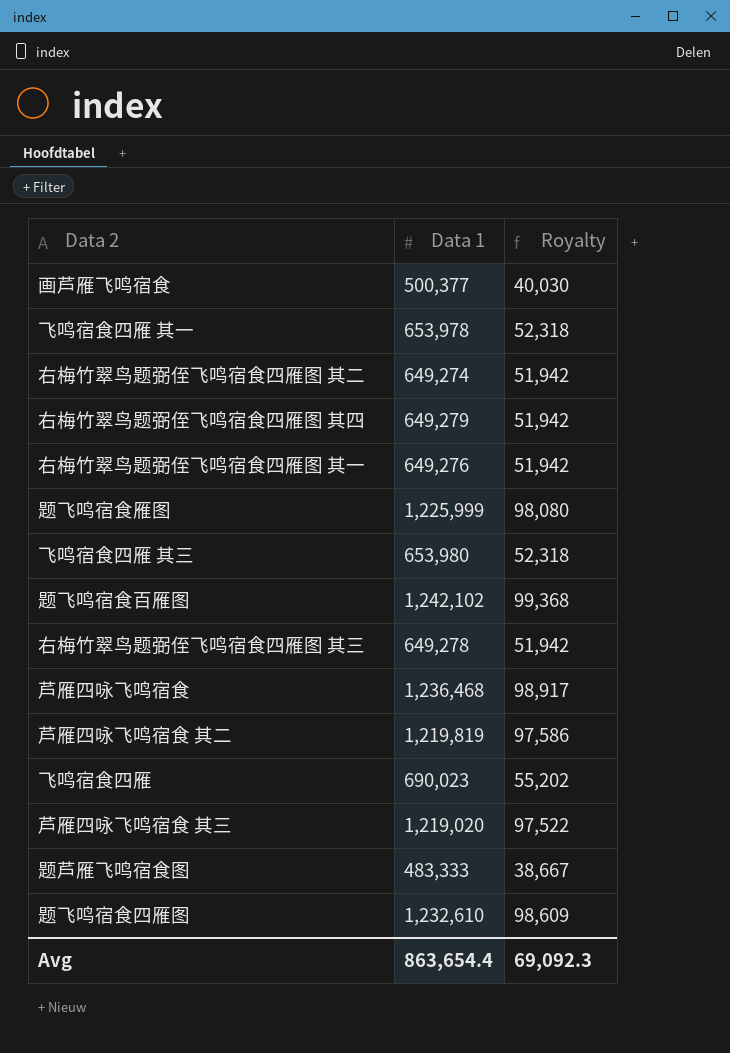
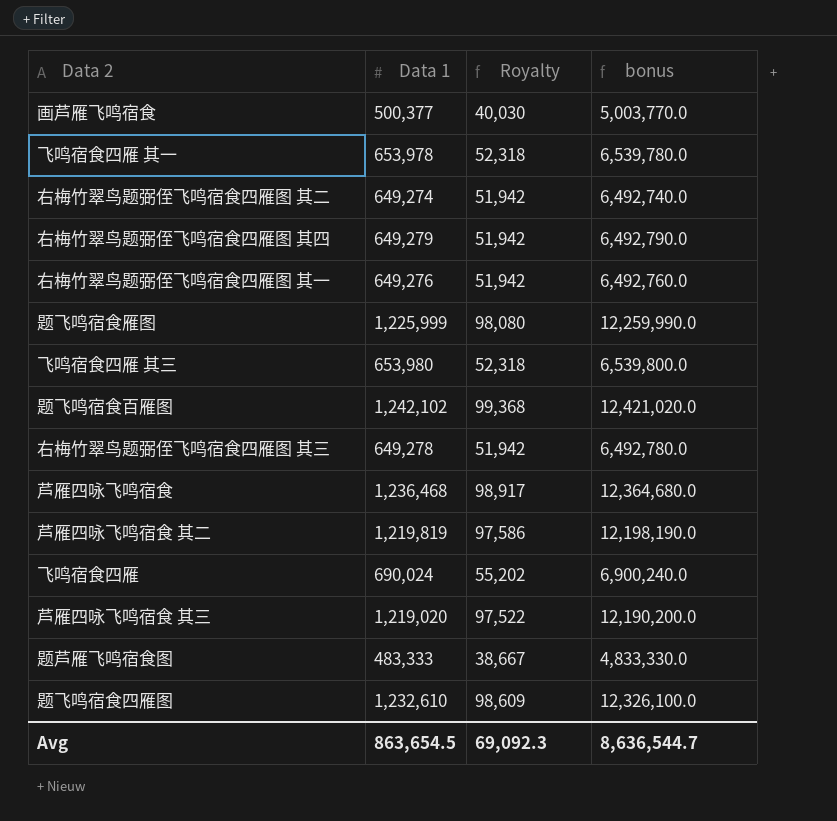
column bonus | formula: none -> [Data 1] * 10
飞鸣宿食四雁 | Data 1: 690,023 -> 690,024
Avg | Data 1: 863,654.4 -> 863,654.5

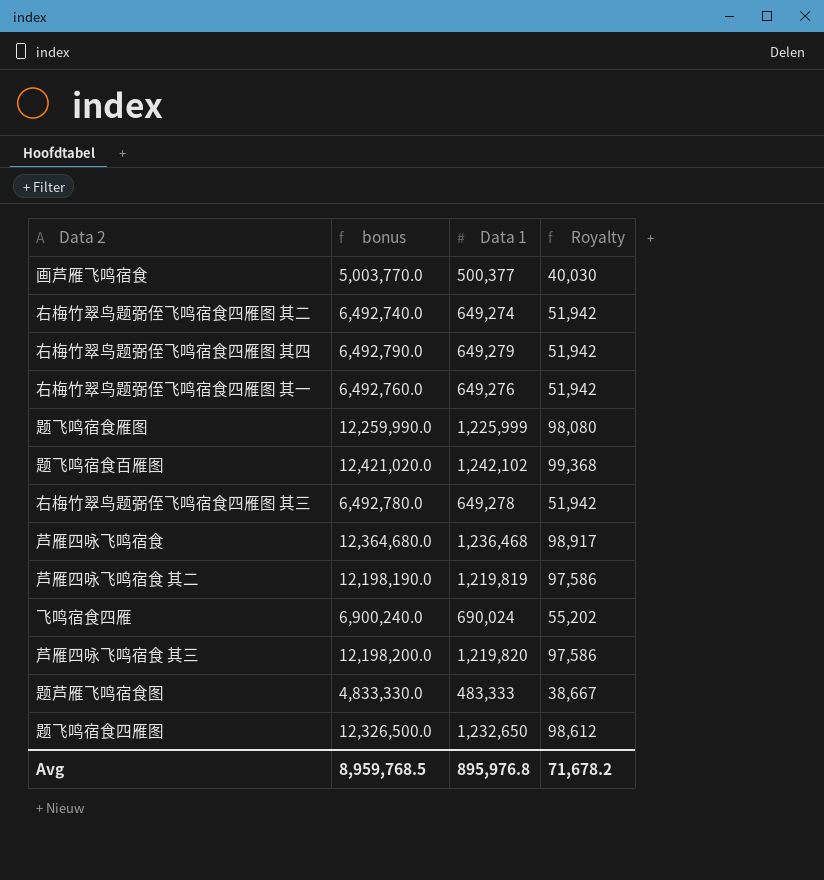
column bonus | position: 4 -> 2
row 飞鸣宿食四雁 其一: 653,978 | 52,318 | 6,539,780.0 -> none
row 飞鸣宿食四雁 其三: 653,980 | 52,318 | 6,539,800.0 -> none
芦雁四咏飞鸣宿食 其三 | bonus: 12,190,200.0 -> 12,198,200.0
芦雁四咏飞鸣宿食 其三 | Data 1: 1,219,020 -> 1,219,820
芦雁四咏飞鸣宿食 其三 | Royalty: 97,522 -> 97,586
题飞鸣宿食四雁图 | bonus: 12,326,100.0 -> 12,326,500.0
题飞鸣宿食四雁图 | Data 1: 1,232,610 -> 1,232,650
题飞鸣宿食四雁图 | Royalty: 98,609 -> 98,612
Avg | bonus: 8,636,544.7 -> 8,959,768.5
Avg | Data 1: 863,654.5 -> 895,976.8
Avg | Royalty: 69,092.3 -> 71,678.2

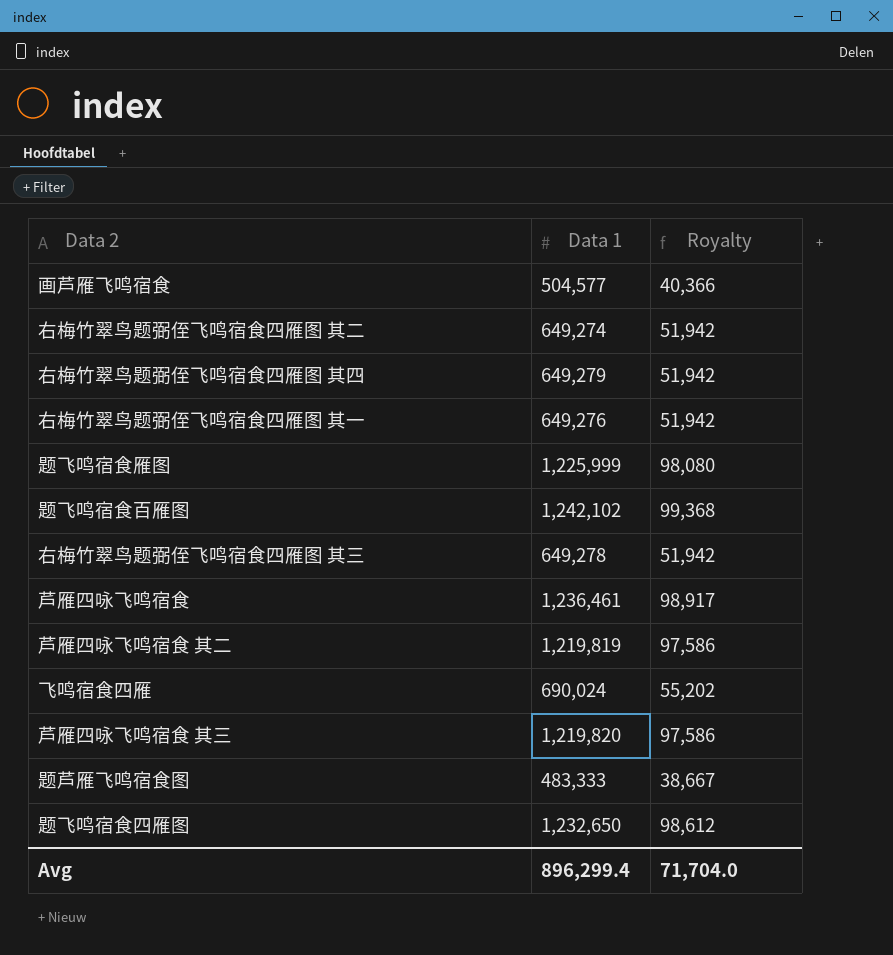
column bonus | formula: [Data 1] * 10 -> none
画芦雁飞鸣宿食 | Data 1: 500,377 -> 504,577
画芦雁飞鸣宿食 | Royalty: 40,030 -> 40,366
芦雁四咏飞鸣宿食 | Data 1: 1,236,468 -> 1,236,461
Avg | Data 1: 895,976.8 -> 896,299.4
Avg | Royalty: 71,678.2 -> 71,704.0

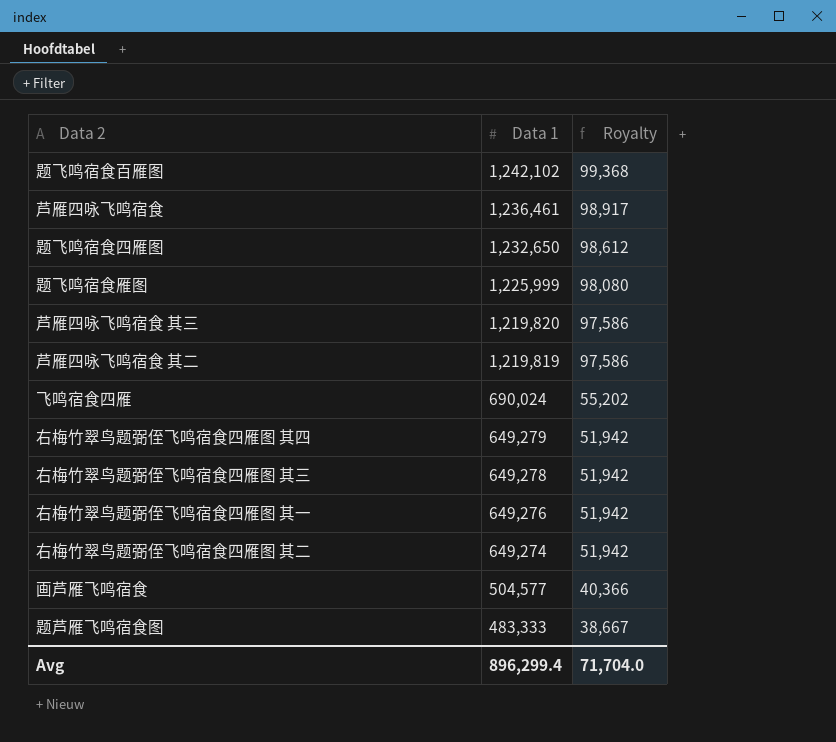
row order: none -> Data 1 descending

